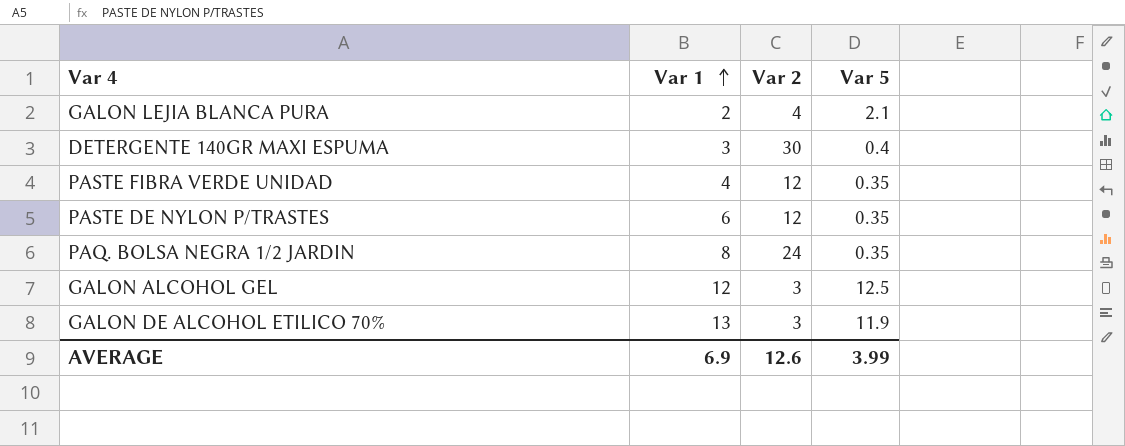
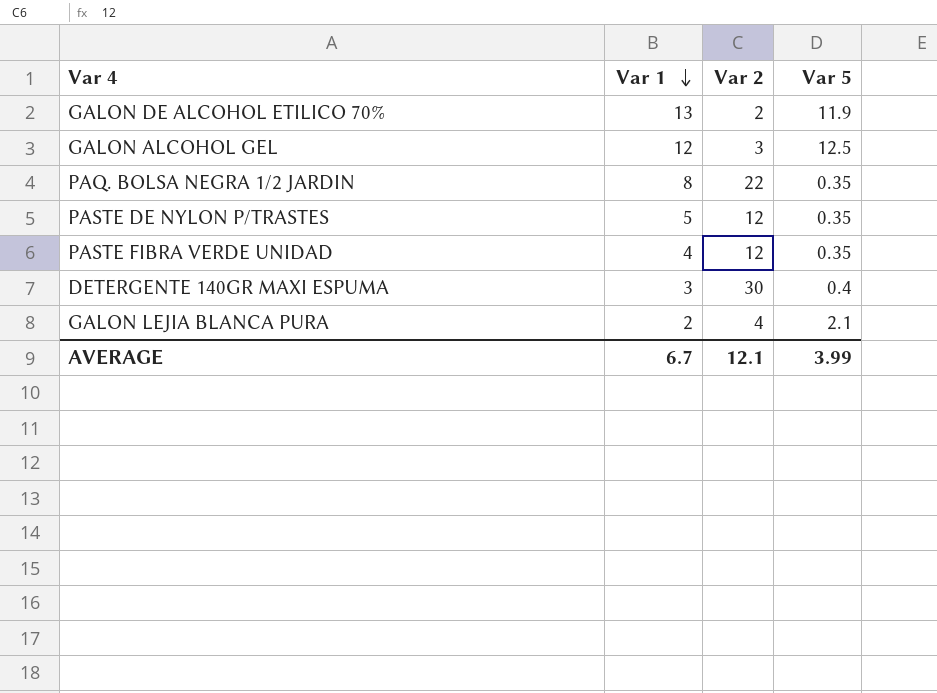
row order: Var 1 ascending -> Var 1 descending
GALON DE ALCOHOL ETILICO 70% | Var 2: 3 -> 2
PAQ. BOLSA NEGRA 1/2 JARDIN | Var 2: 24 -> 22
PASTE DE NYLON P/TRASTES | Var 1: 6 -> 5
AVERAGE | Var 1: 6.9 -> 6.7
AVERAGE | Var 2: 12.6 -> 12.1

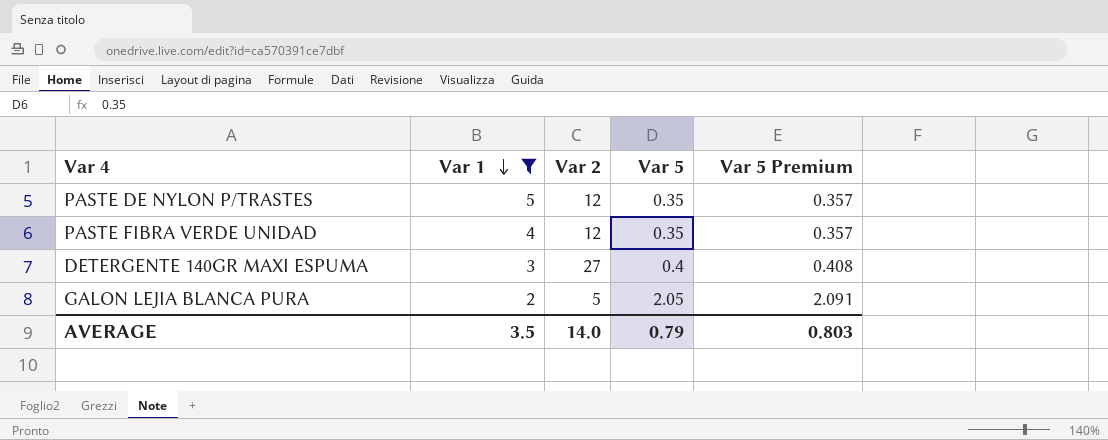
filter: none -> Var 1 <= 5
column Var 5 Premium | formula: none -> [Var 5] * 1.02
DETERGENTE 140GR MAXI ESPUMA | Var 2: 30 -> 27
GALON LEJIA BLANCA PURA | Var 2: 4 -> 5
GALON LEJIA BLANCA PURA | Var 5: 2.1 -> 2.05
AVERAGE | Var 1: 6.7 -> 3.5
AVERAGE | Var 2: 12.1 -> 14.0
AVERAGE | Var 5: 3.99 -> 0.79

